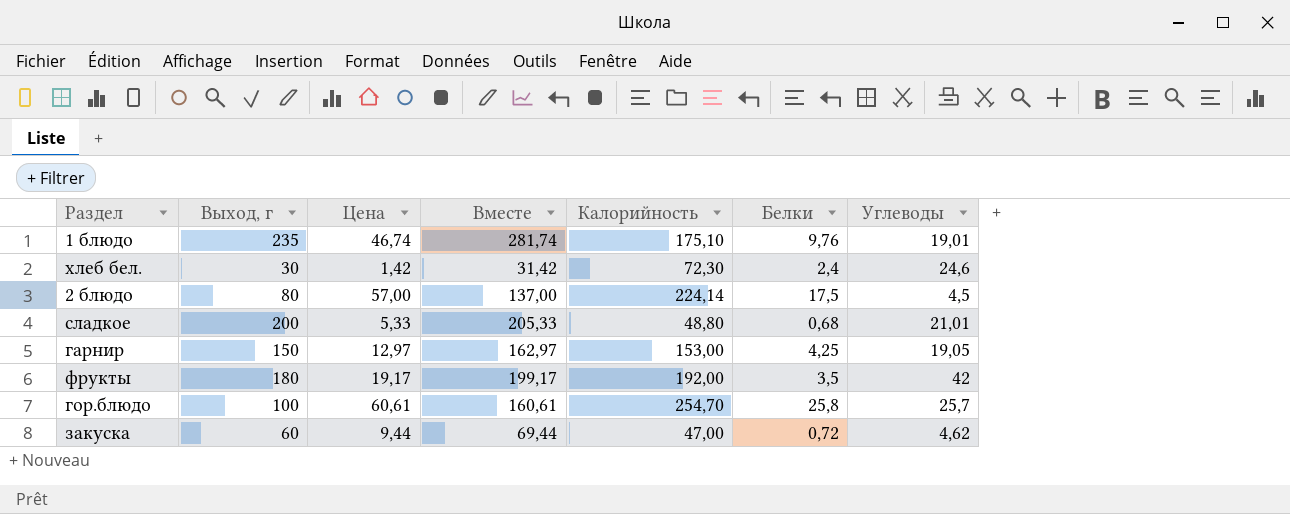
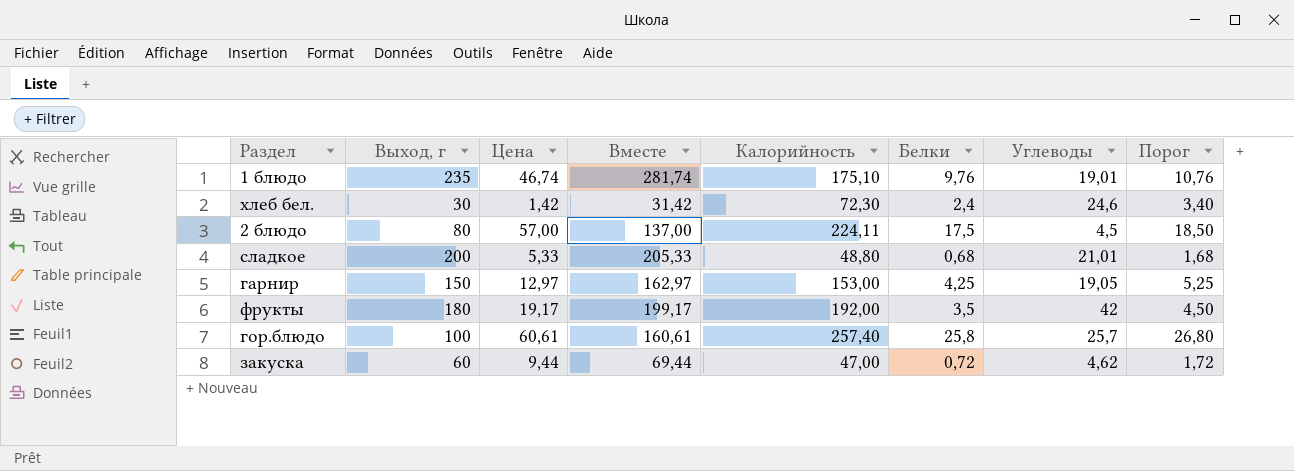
column Порог | formula: none -> [Белки] + 1
2 блюдо | Калорийность: 224,14 -> 224,11
гор.блюдо | Калорийность: 254,70 -> 257,40

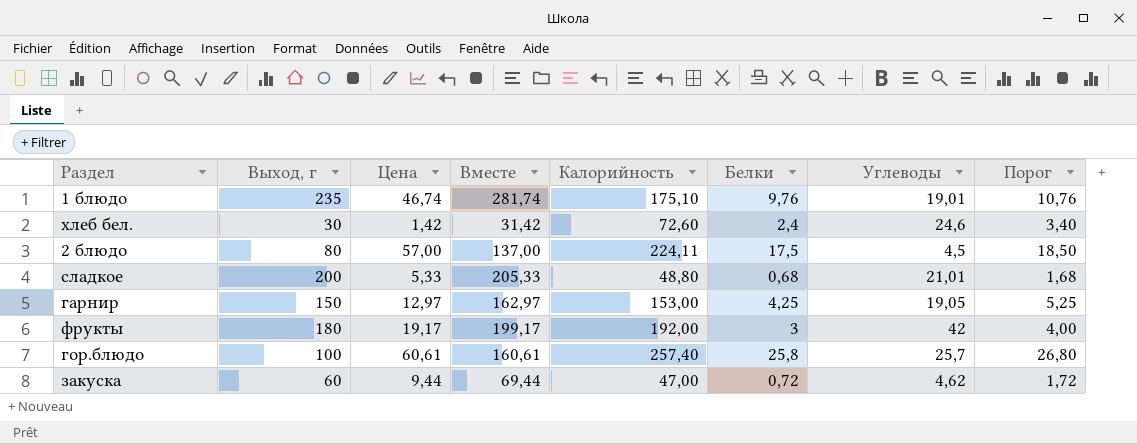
хлеб бел. | Калорийность: 72,30 -> 72,60
фрукты | Белки: 3,5 -> 3
фрукты | Порог: 4,50 -> 4,00

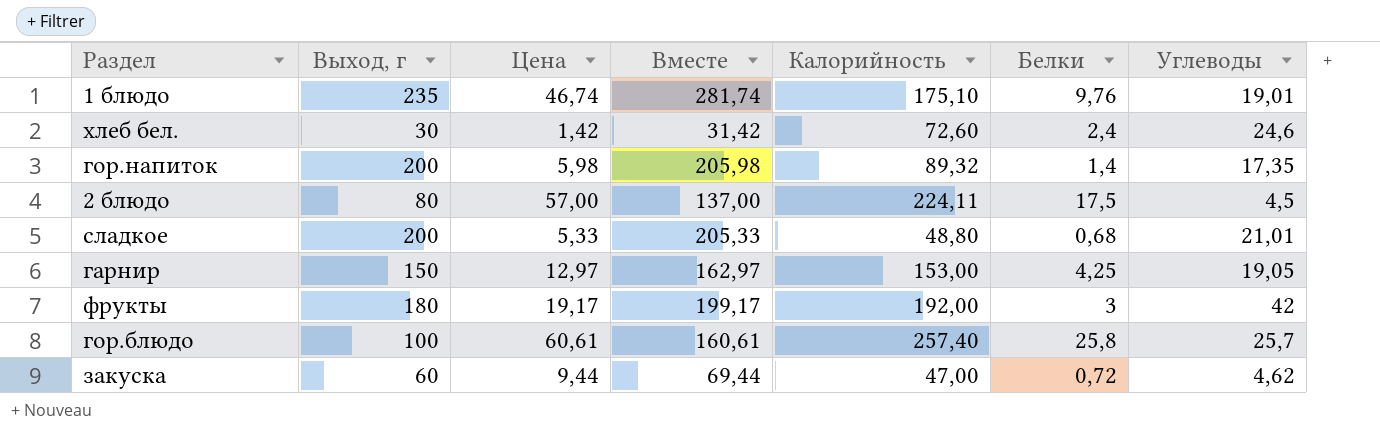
column Порог | formula: [Белки] + 1 -> none
row гор.напиток: none -> 200 | 5,98 | 205,98 | 89,32 | 1,4 | 17,35

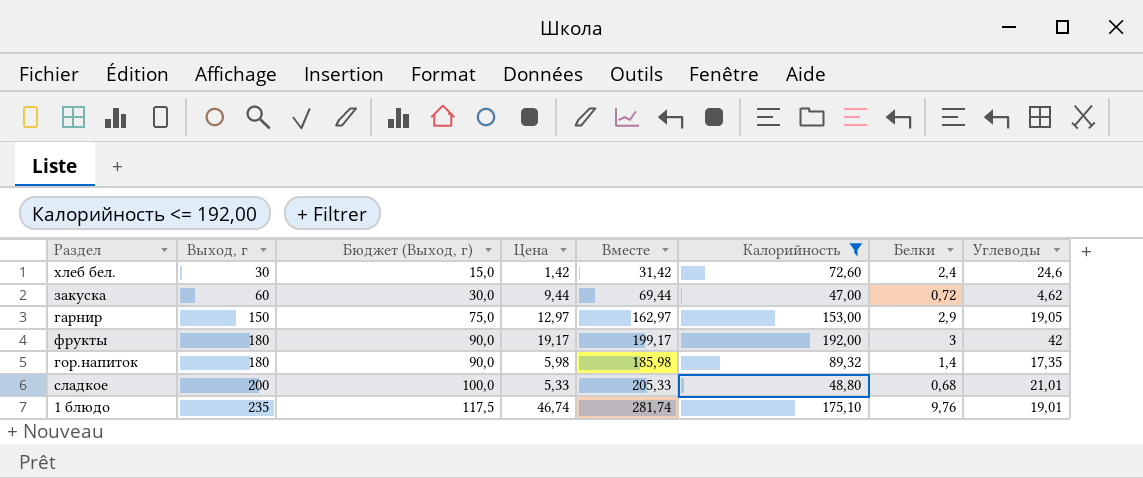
filter: none -> Калорийность <= 192,00
row order: none -> Выход, г ascending
column Бюджет (Выход, г) | formula: none -> [Выход, г] * 0,5
гарнир | Белки: 4,25 -> 2,9
гор.напиток | Выход, г: 200 -> 180
гор.напиток | Вместе: 205,98 -> 185,98

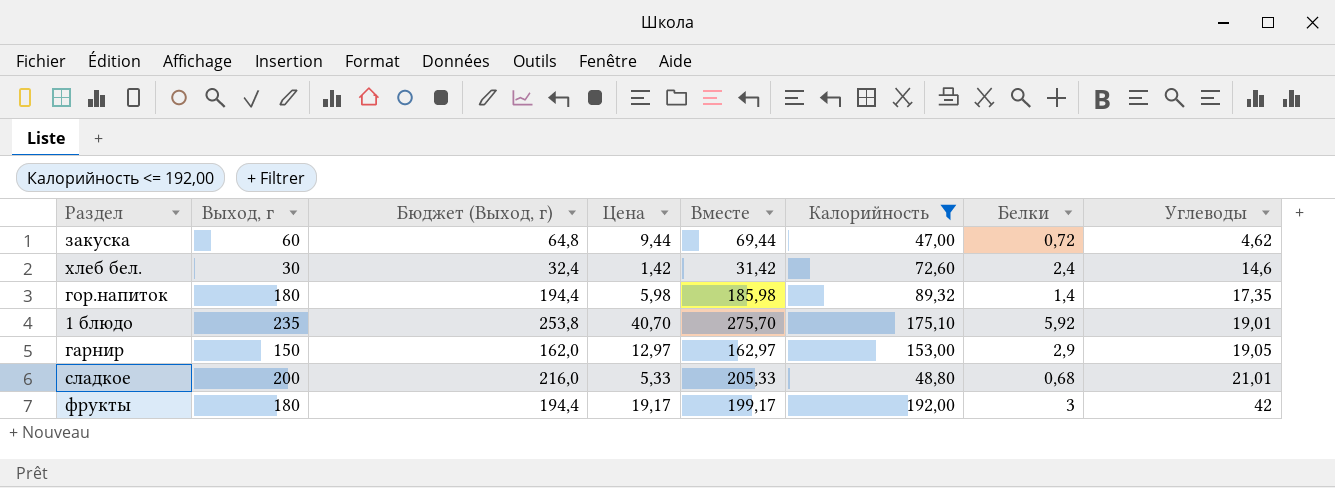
row order: Выход, г ascending -> Углеводы ascending
column Бюджет (Выход, г) | formula: [Выход, г] * 0,5 -> [Выход, г] * 1,08
хлеб бел. | Углеводы: 24,6 -> 14,6
1 блюдо | Цена: 46,74 -> 40,70
1 блюдо | Вместе: 281,74 -> 275,70
1 блюдо | Белки: 9,76 -> 5,92

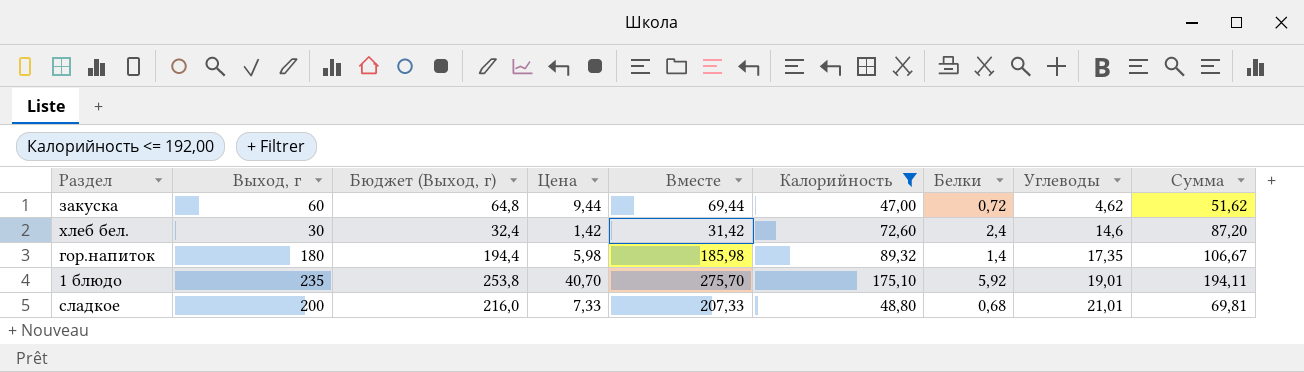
column Сумма | formula: none -> [Калорийность] + [Углеводы]
row гарнир: 150 | 162,0 | 12,97 | 162,97 | 153,00 | 2,9 | 19,05 -> none
row фрукты: 180 | 194,4 | 19,17 | 199,17 | 192,00 | 3 | 42 -> none
сладкое | Цена: 5,33 -> 7,33
сладкое | Вместе: 205,33 -> 207,33

